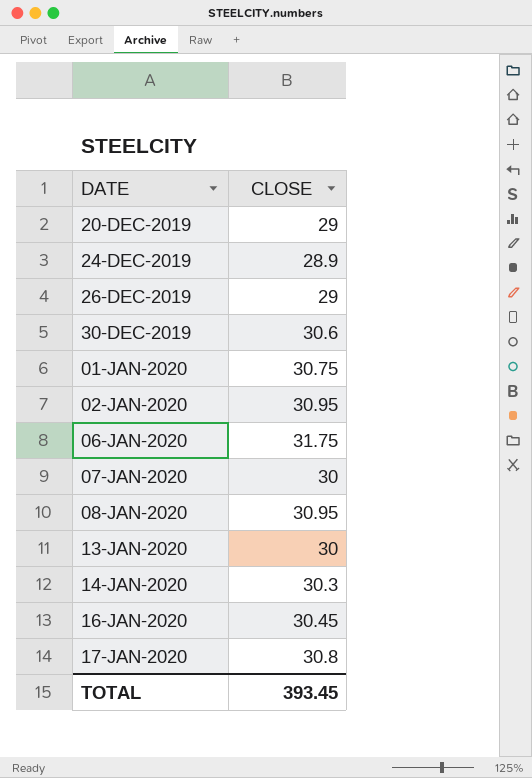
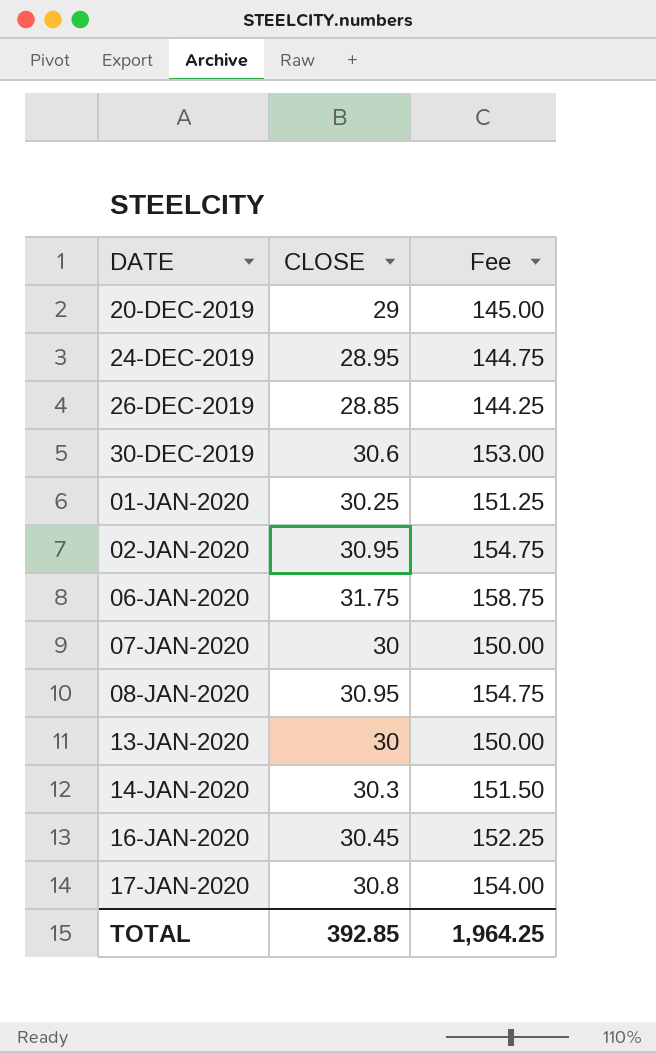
column Fee | formula: none -> [CLOSE] * 5
24-DEC-2019 | CLOSE: 28.9 -> 28.95
26-DEC-2019 | CLOSE: 29 -> 28.85
01-JAN-2020 | CLOSE: 30.75 -> 30.25
TOTAL | CLOSE: 393.45 -> 392.85

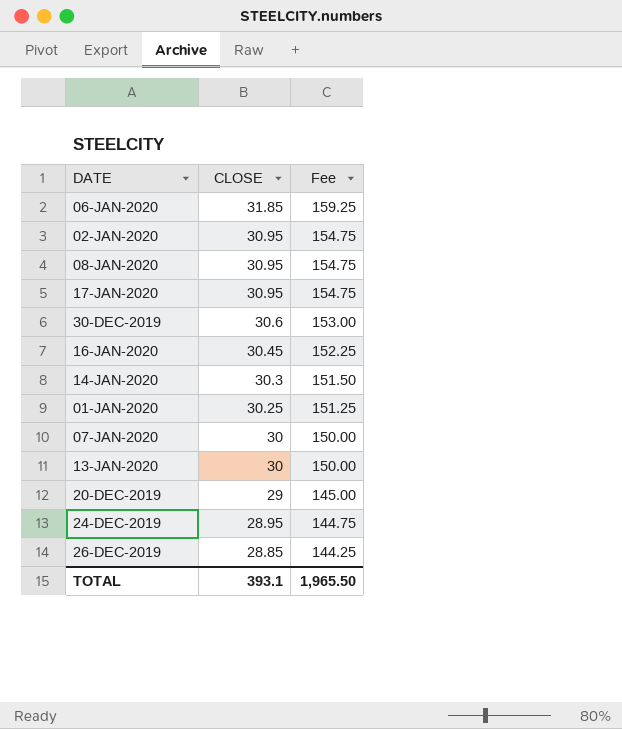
row order: DATE ascending -> CLOSE descending
06-JAN-2020 | CLOSE: 31.75 -> 31.85
06-JAN-2020 | Fee: 158.75 -> 159.25
17-JAN-2020 | CLOSE: 30.8 -> 30.95
17-JAN-2020 | Fee: 154.00 -> 154.75
TOTAL | CLOSE: 392.85 -> 393.1
TOTAL | Fee: 1,964.25 -> 1,965.50

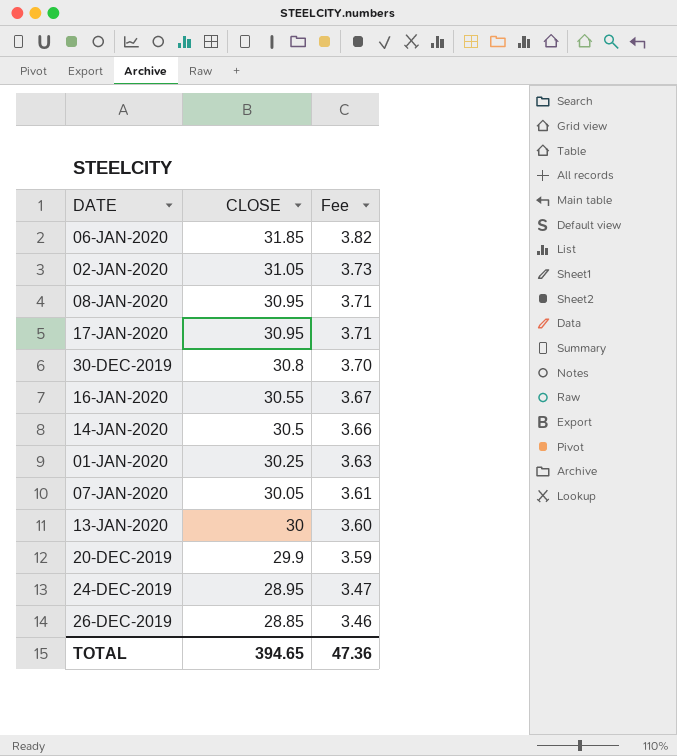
column Fee | formula: [CLOSE] * 5 -> [CLOSE] * 0.12
02-JAN-2020 | CLOSE: 30.95 -> 31.05
30-DEC-2019 | CLOSE: 30.6 -> 30.8
16-JAN-2020 | CLOSE: 30.45 -> 30.55
14-JAN-2020 | CLOSE: 30.3 -> 30.5
07-JAN-2020 | CLOSE: 30 -> 30.05
20-DEC-2019 | CLOSE: 29 -> 29.9
TOTAL | CLOSE: 393.1 -> 394.65
TOTAL | Fee: 1,965.50 -> 47.36

